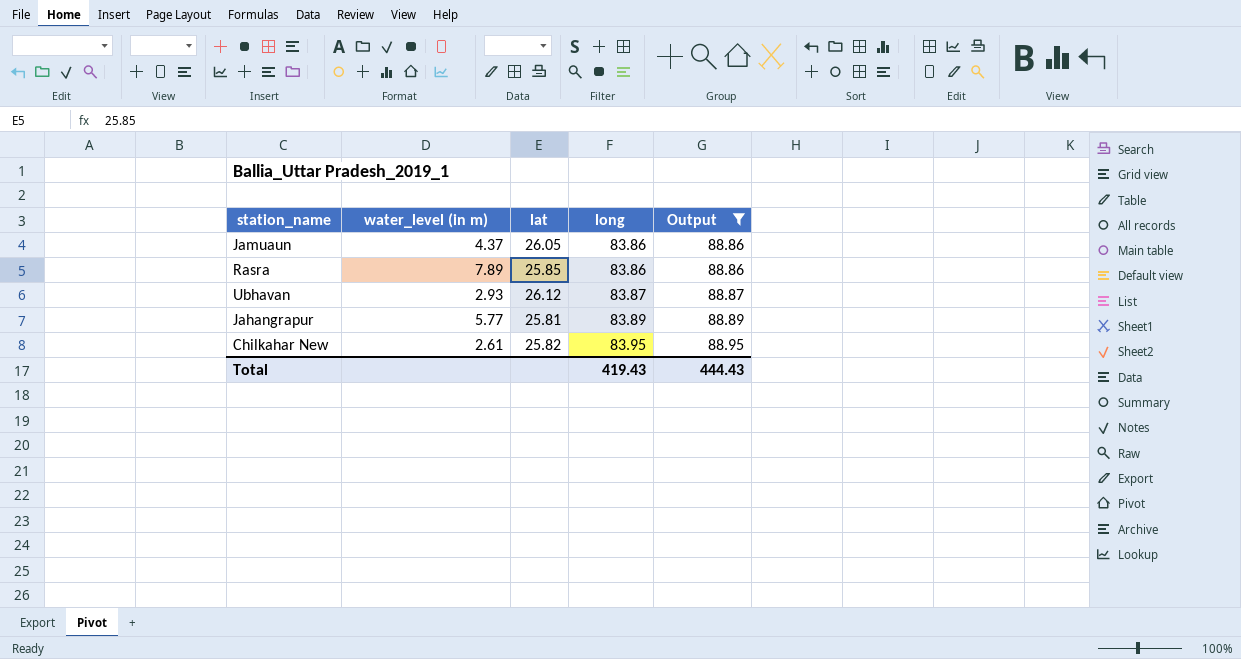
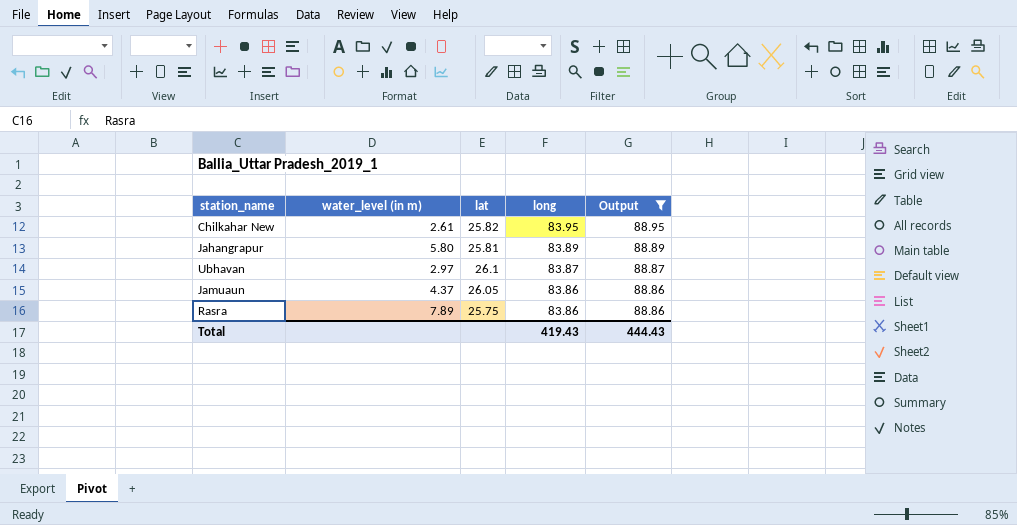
row order: long ascending -> long descending
Jahangrapur | water_level (in m): 5.77 -> 5.80
Ubhavan | water_level (in m): 2.93 -> 2.97
Ubhavan | lat: 26.12 -> 26.1
Rasra | lat: 25.85 -> 25.75

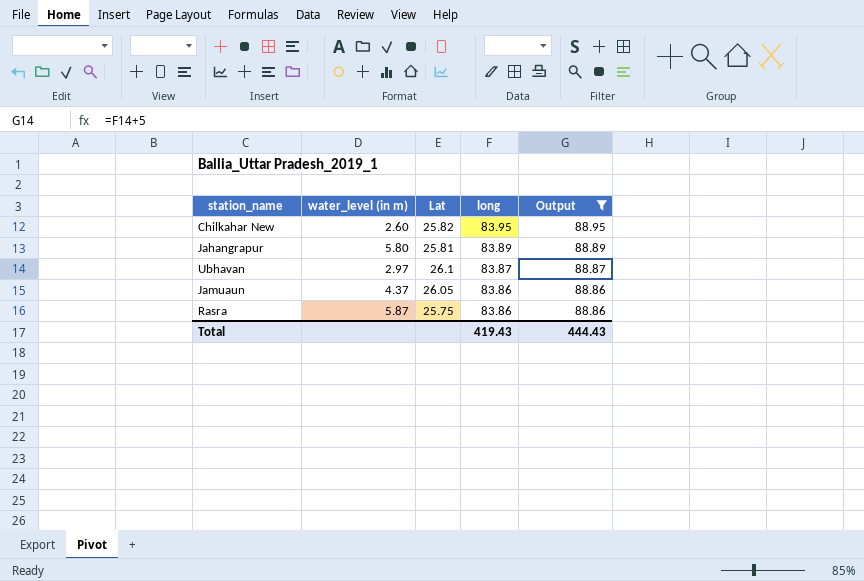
column name: lat -> Lat
Chilkahar New | water_level (in m): 2.61 -> 2.60
Rasra | water_level (in m): 7.89 -> 5.87

